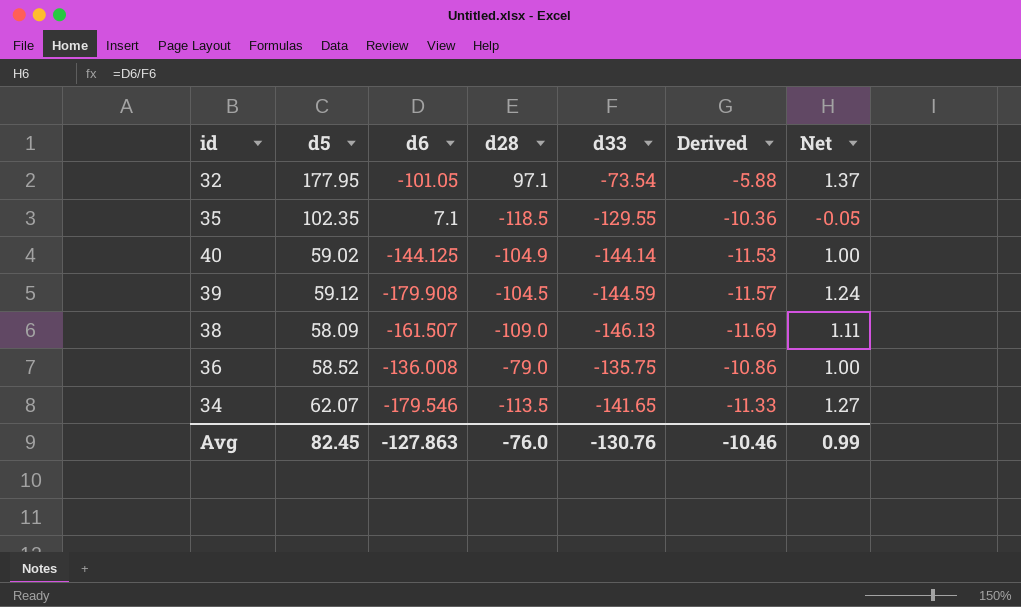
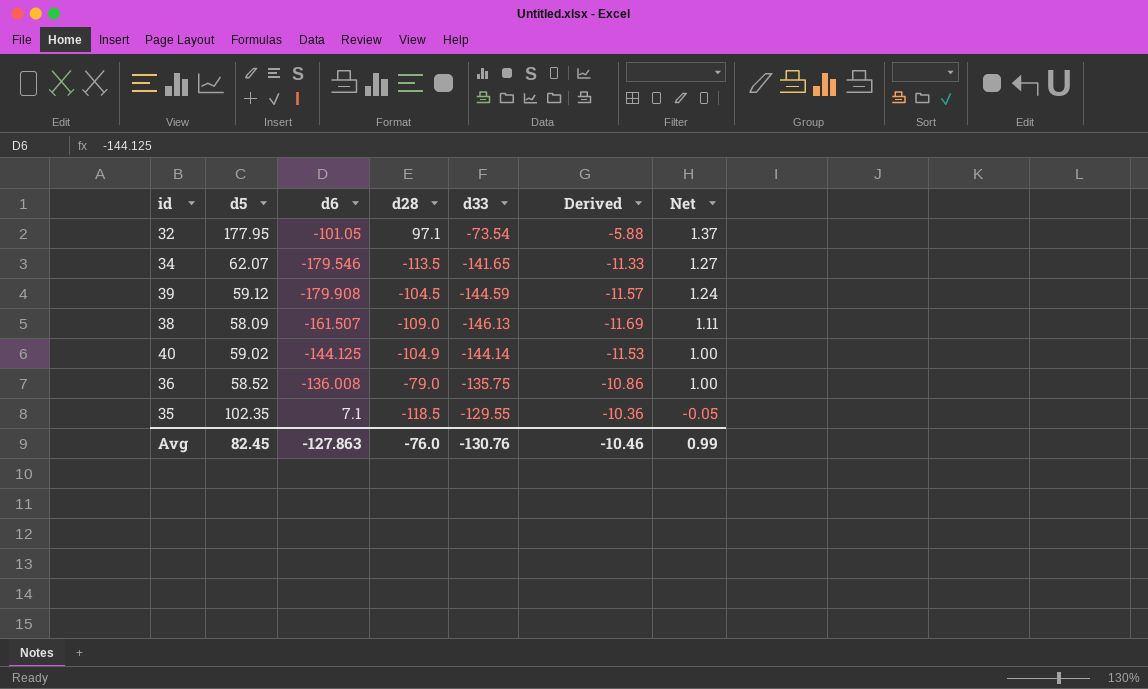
row order: none -> Net descending

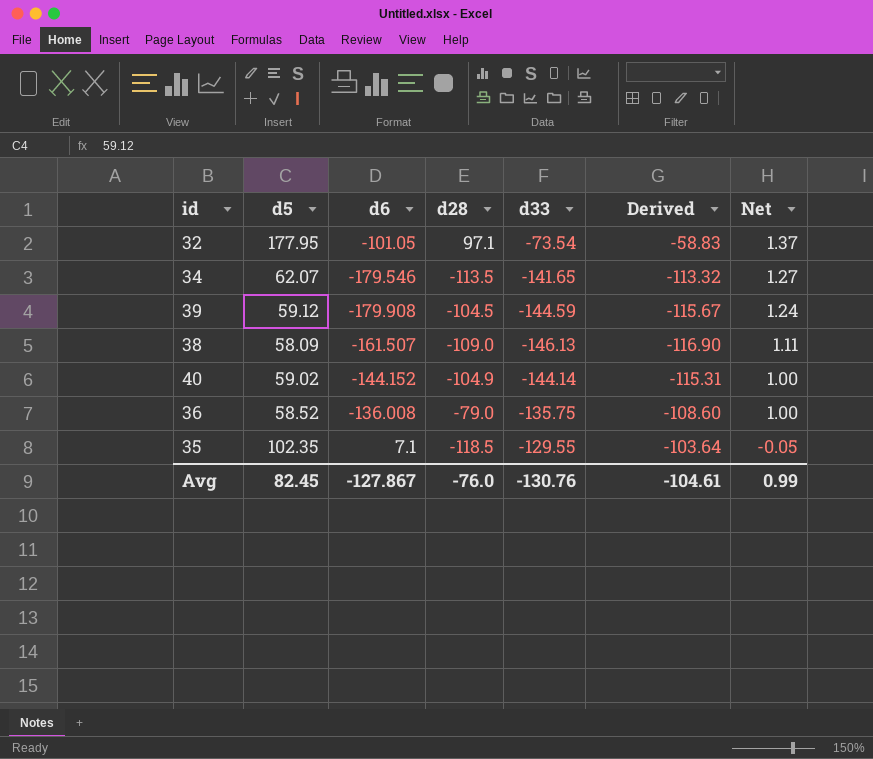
column Derived | formula: [d33] * 0.08 -> [d33] * 0.8
40 | d6: -144.125 -> -144.152
Avg | d6: -127.863 -> -127.867
Avg | Derived: -10.46 -> -104.61

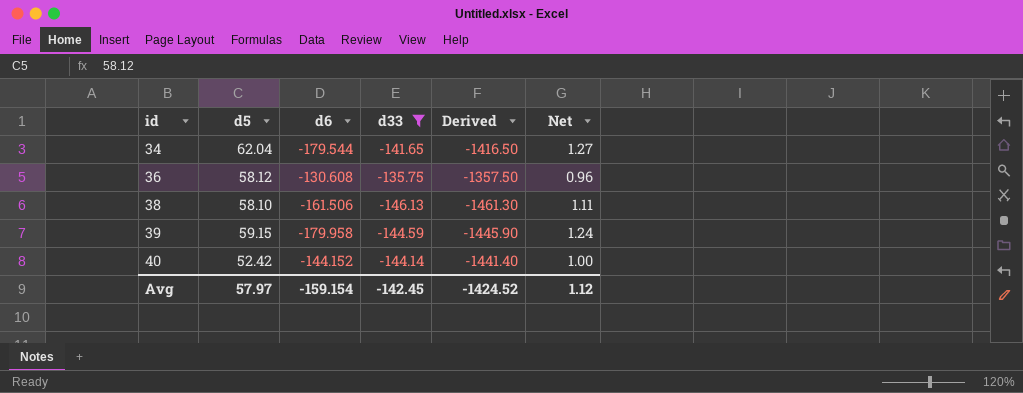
filter: none -> d33 <= -135.75
row order: Net descending -> id ascending
column d28 | position: 4 -> none
column Derived | formula: [d33] * 0.8 -> [d33] * 10
34 | d5: 62.07 -> 62.04
34 | d6: -179.546 -> -179.544
36 | d5: 58.52 -> 58.12
36 | d6: -136.008 -> -130.608
36 | Net: 1.00 -> 0.96
38 | d5: 58.09 -> 58.10
38 | d6: -161.507 -> -161.506
39 | d5: 59.12 -> 59.15
39 | d6: -179.908 -> -179.958
40 | d5: 59.02 -> 52.42
Avg | d5: 82.45 -> 57.97
Avg | d6: -127.867 -> -159.154
Avg | d33: -130.76 -> -142.45
Avg | Derived: -104.61 -> -1424.52
Avg | Net: 0.99 -> 1.12

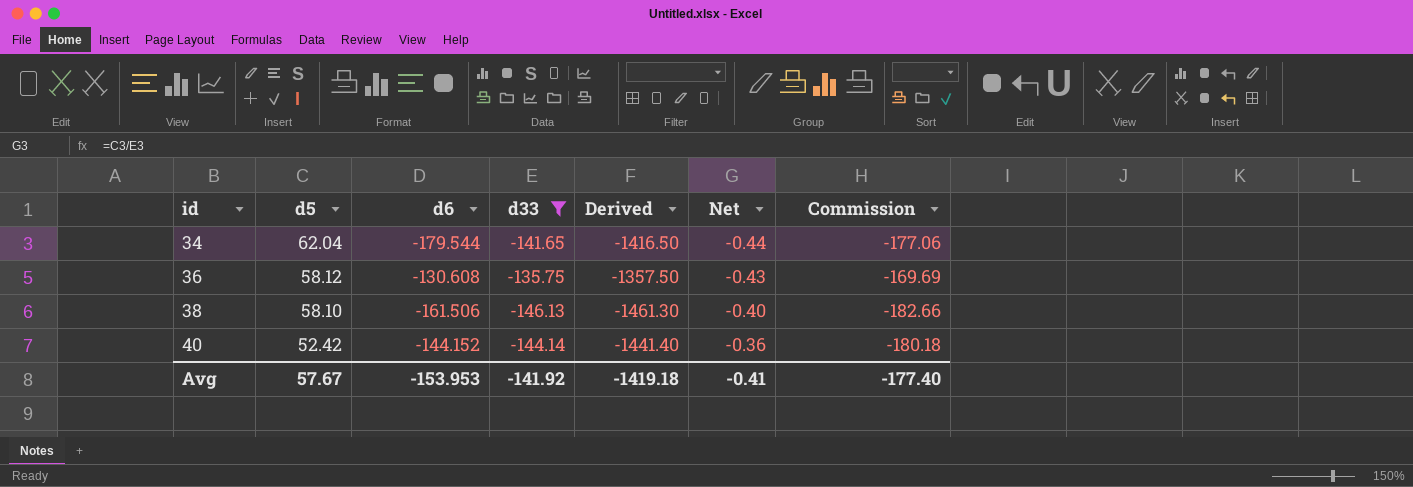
column Net | formula: [d6] / [d33] -> [d5] / [d33]
column Commission | formula: none -> [d33] * 1.25
row 39: 59.15 | -179.958 | -144.59 | -1445.90 | 1.24 -> none
Avg | d5: 57.97 -> 57.67
Avg | d6: -159.154 -> -153.953
Avg | d33: -142.45 -> -141.92
Avg | Derived: -1424.52 -> -1419.18
Avg | Net: 1.12 -> -0.41

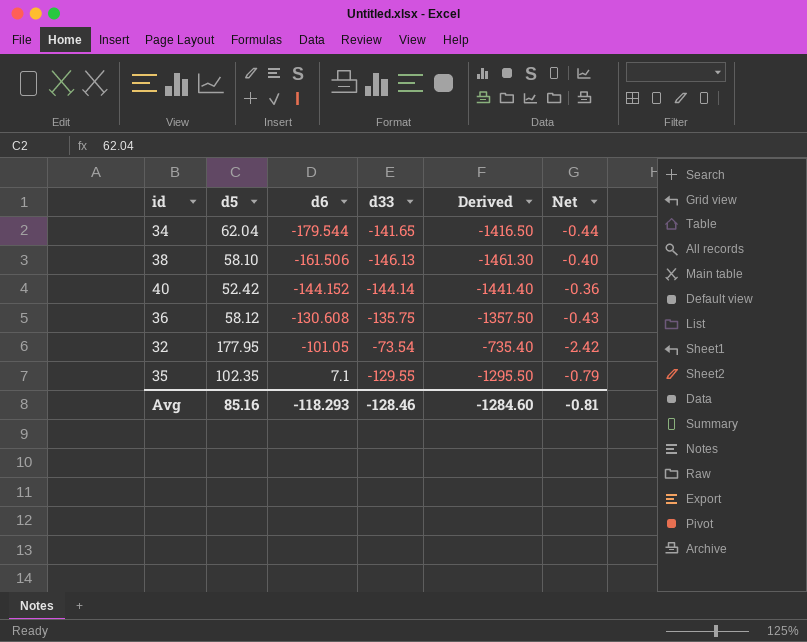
filter: d33 <= -135.75 -> none
row order: id ascending -> d6 ascending
column Commission | formula: [d33] * 1.25 -> none
Avg | d5: 57.67 -> 85.16
Avg | d6: -153.953 -> -118.293
Avg | d33: -141.92 -> -128.46
Avg | Derived: -1419.18 -> -1284.60
Avg | Net: -0.41 -> -0.81

